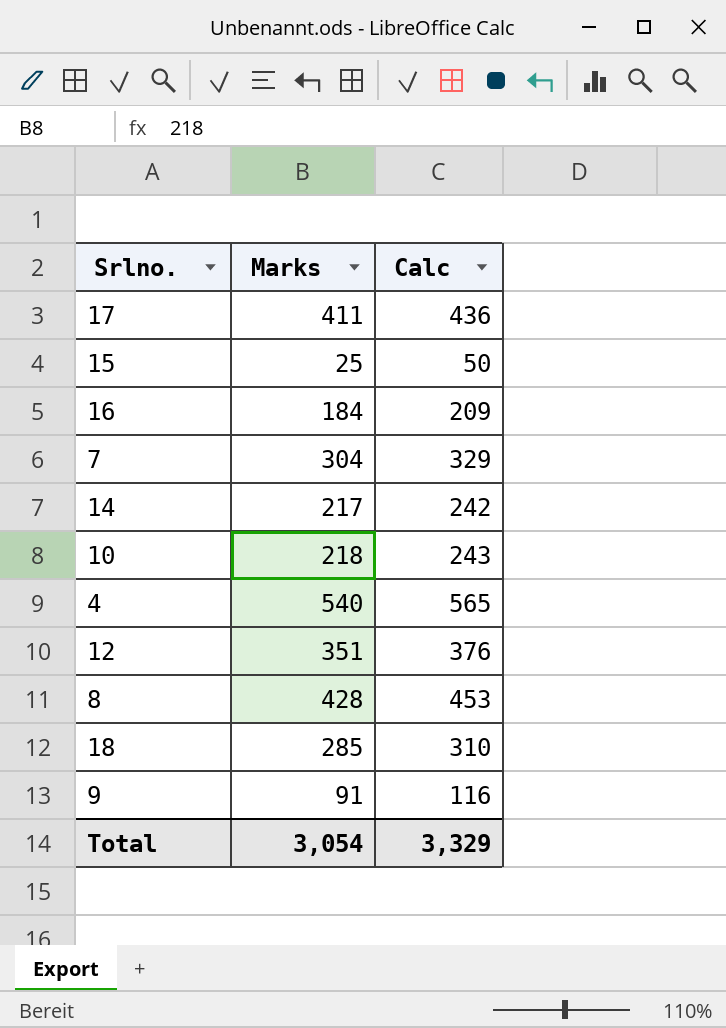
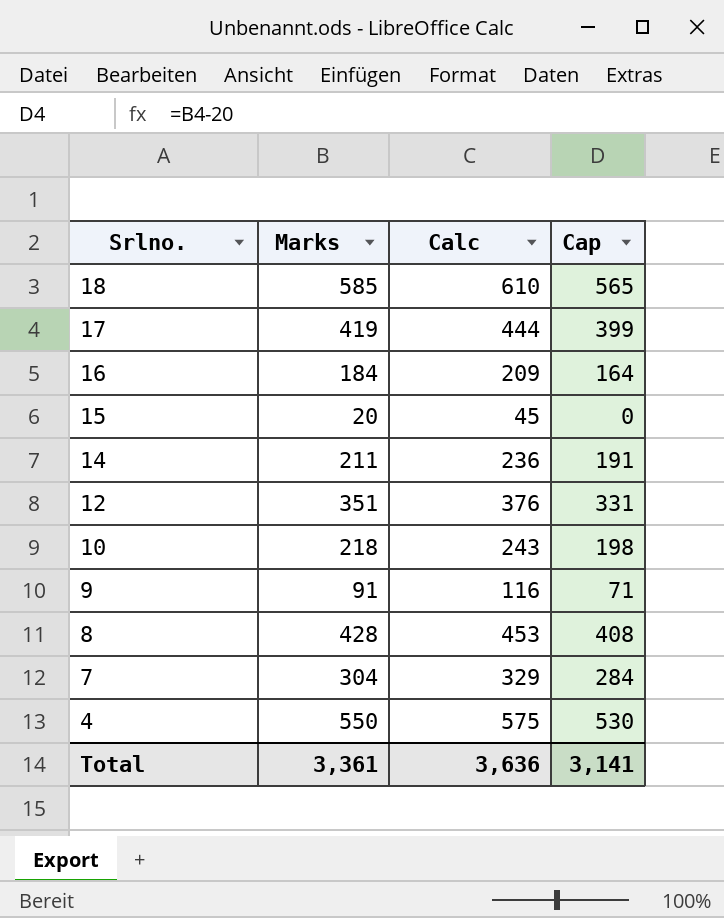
row order: none -> Srlno. descending
column Cap | formula: none -> [Marks] - 20
18 | Marks: 285 -> 585
18 | Calc: 310 -> 610
17 | Marks: 411 -> 419
17 | Calc: 436 -> 444
15 | Marks: 25 -> 20
15 | Calc: 50 -> 45
14 | Marks: 217 -> 211
14 | Calc: 242 -> 236
4 | Marks: 540 -> 550
4 | Calc: 565 -> 575
Total | Marks: 3,054 -> 3,361
Total | Calc: 3,329 -> 3,636

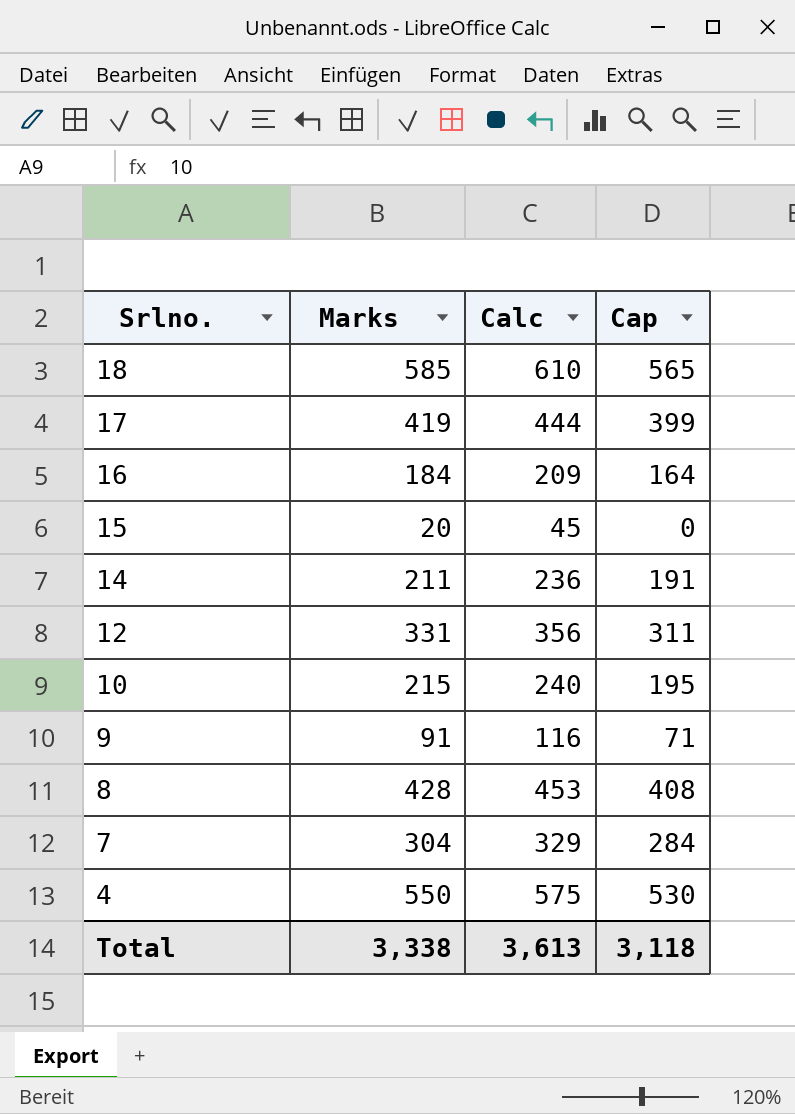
12 | Marks: 351 -> 331
12 | Calc: 376 -> 356
12 | Cap: 331 -> 311
10 | Marks: 218 -> 215
10 | Calc: 243 -> 240
10 | Cap: 198 -> 195
Total | Marks: 3,361 -> 3,338
Total | Calc: 3,636 -> 3,613
Total | Cap: 3,141 -> 3,118

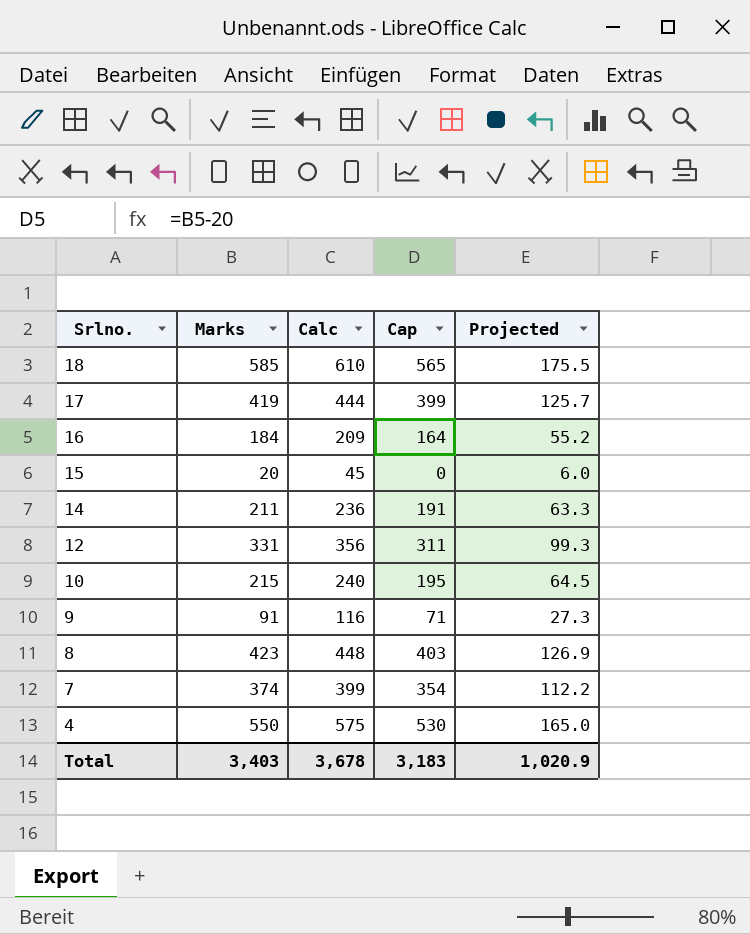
column Projected | formula: none -> [Marks] * 0.3
8 | Marks: 428 -> 423
8 | Calc: 453 -> 448
8 | Cap: 408 -> 403
7 | Marks: 304 -> 374
7 | Calc: 329 -> 399
7 | Cap: 284 -> 354
Total | Marks: 3,338 -> 3,403
Total | Calc: 3,613 -> 3,678
Total | Cap: 3,118 -> 3,183

